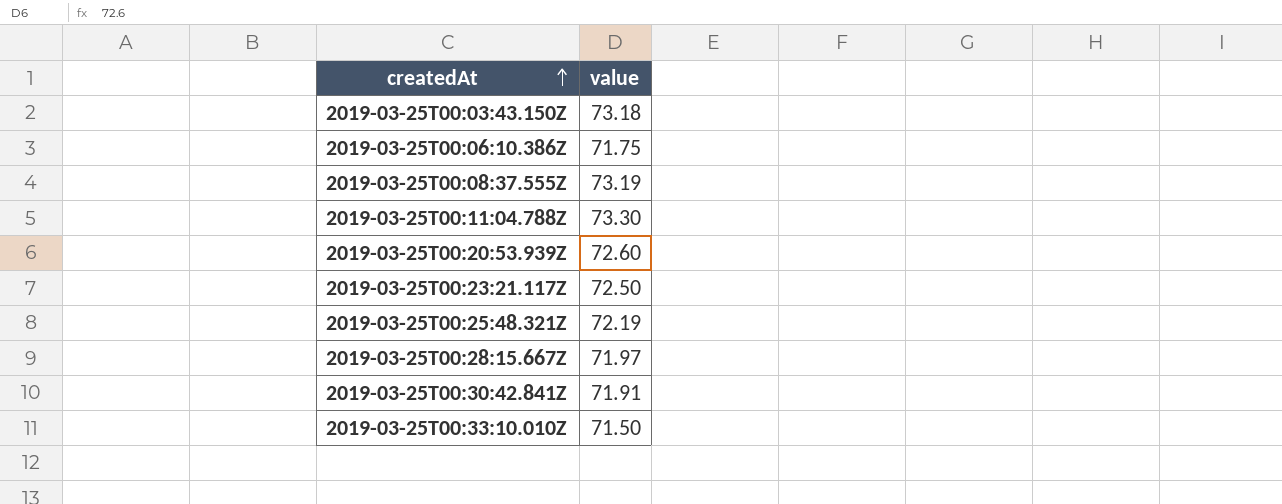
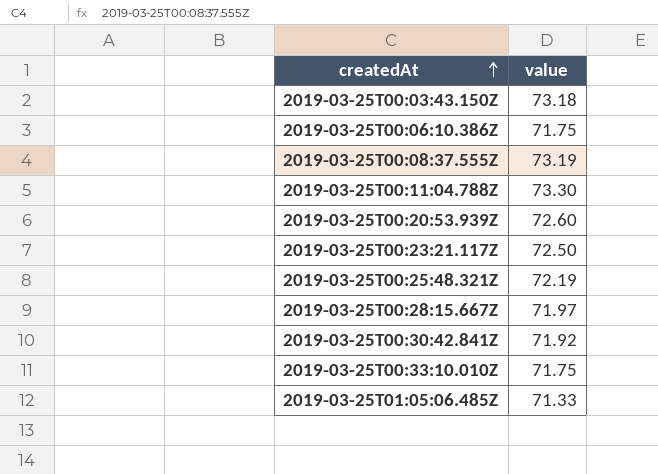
2019-03-25T00:30:42.841Z | value: 71.91 -> 71.92
2019-03-25T00:33:10.010Z | value: 71.50 -> 71.75
row 2019-03-25T01:05:06.485Z: none -> 71.33

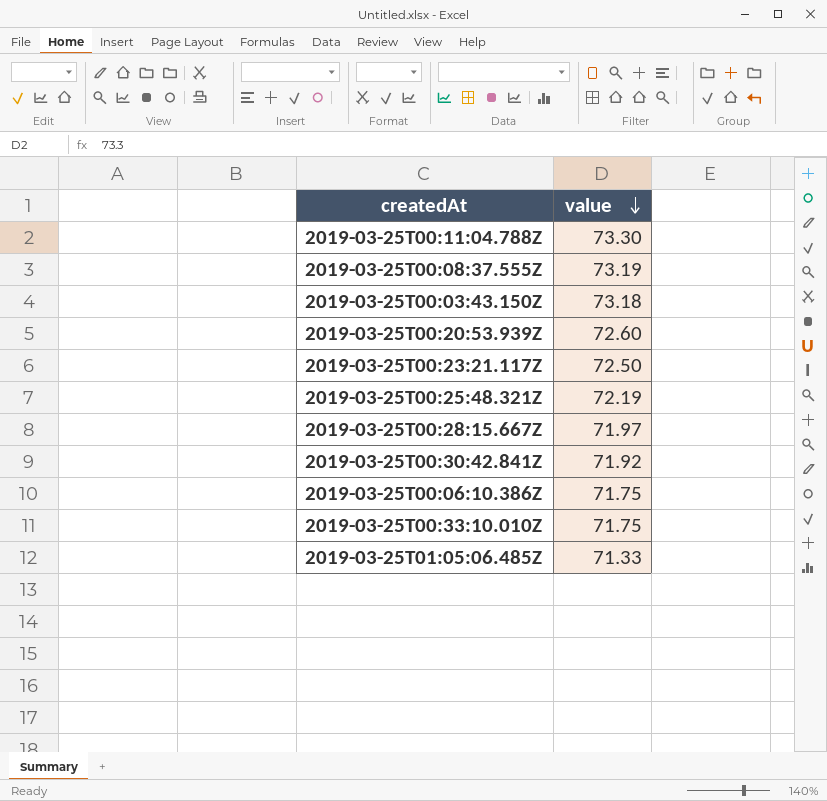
row order: createdAt ascending -> value descending

